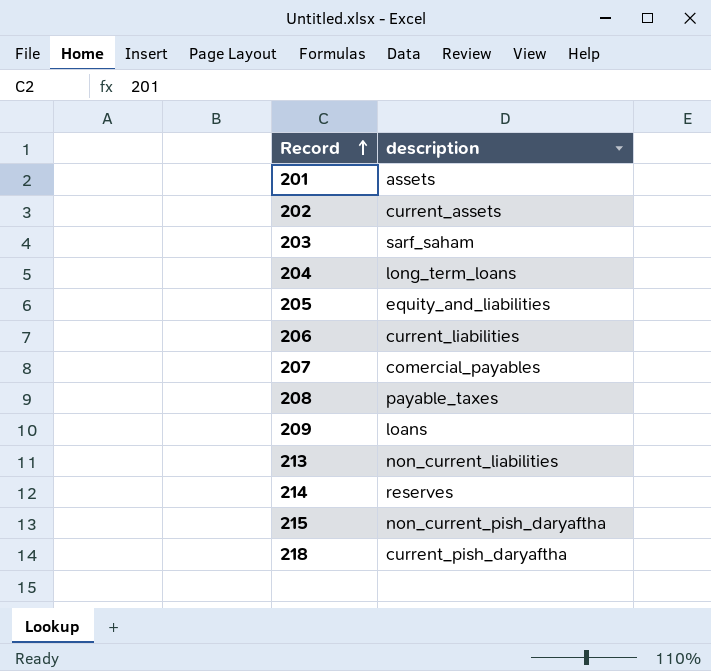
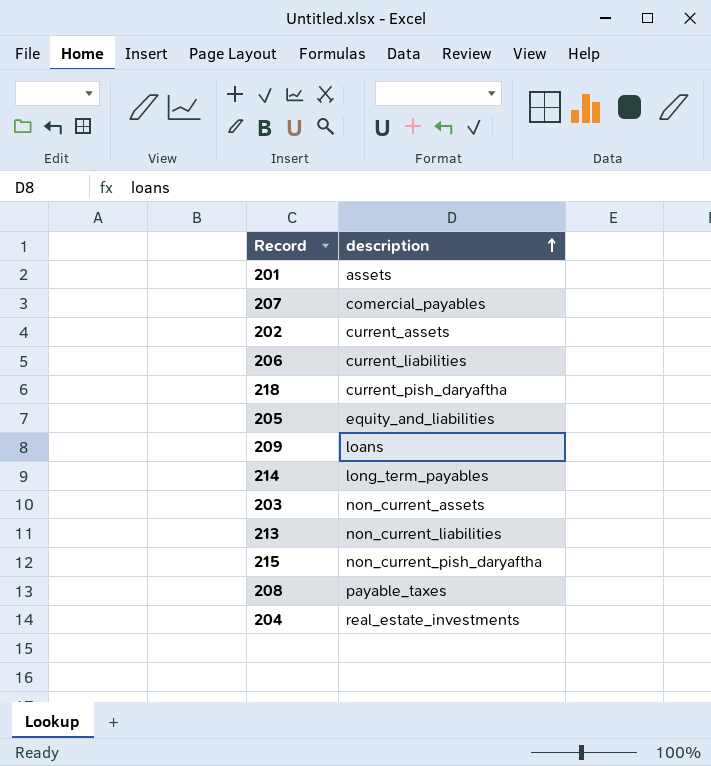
row order: Record ascending -> description ascending
214 | description: reserves -> long_term_payables
203 | description: sarf_saham -> non_current_assets
204 | description: long_term_loans -> real_estate_investments

